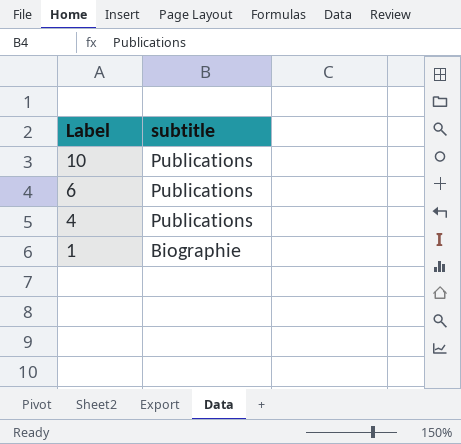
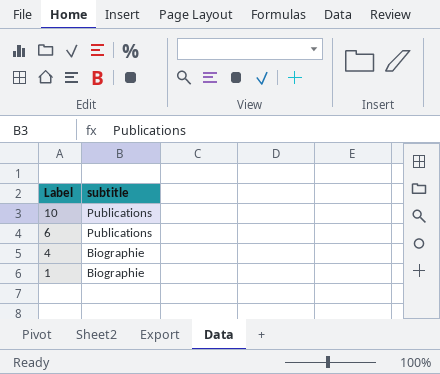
4 | subtitle: Publications -> Biographie

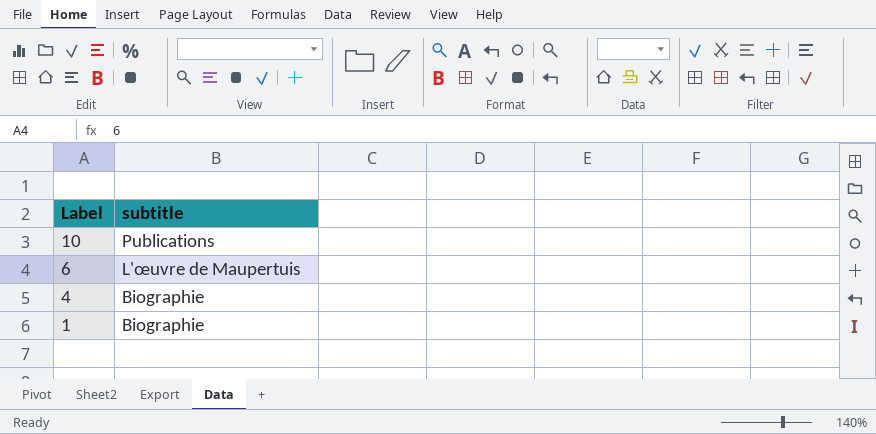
6 | subtitle: Publications -> L'œuvre de Maupertuis

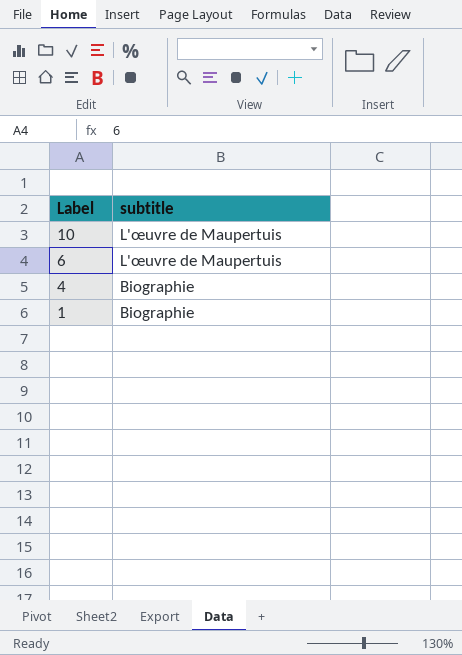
10 | subtitle: Publications -> L'œuvre de Maupertuis

